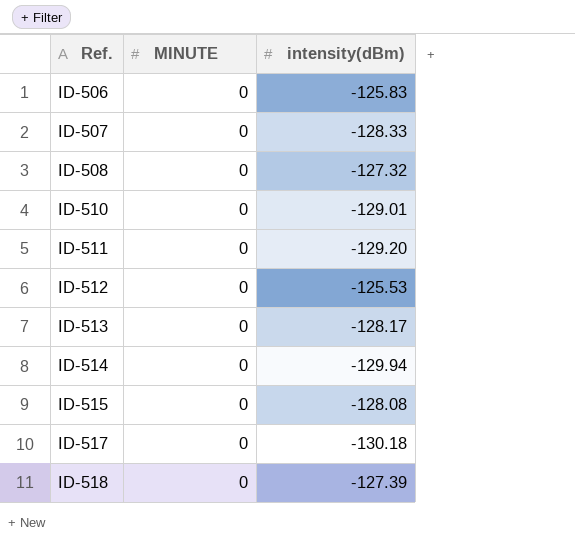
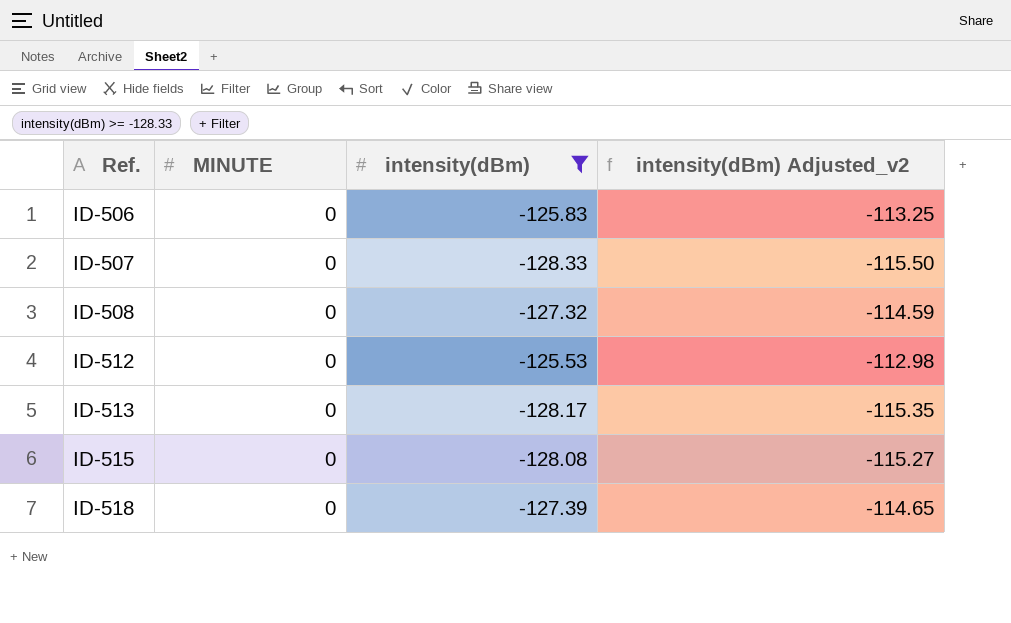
filter: none -> intensity(dBm) >= -128.33
column intensity(dBm) Adjusted_v2 | formula: none -> [intensity(dBm)] * 0.9

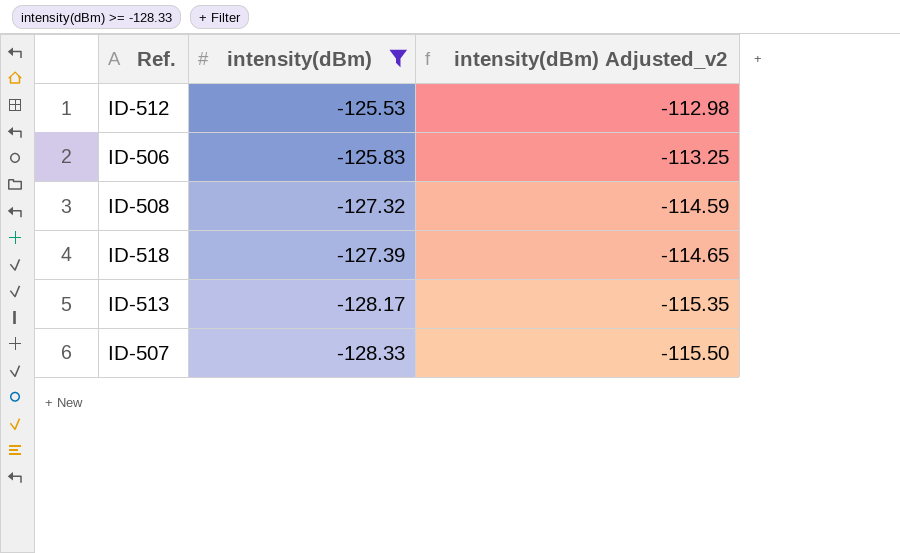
row order: Ref. ascending -> intensity(dBm) descending
column MINUTE | position: 2 -> none
row ID-515: 0 | -128.08 | -115.27 -> none

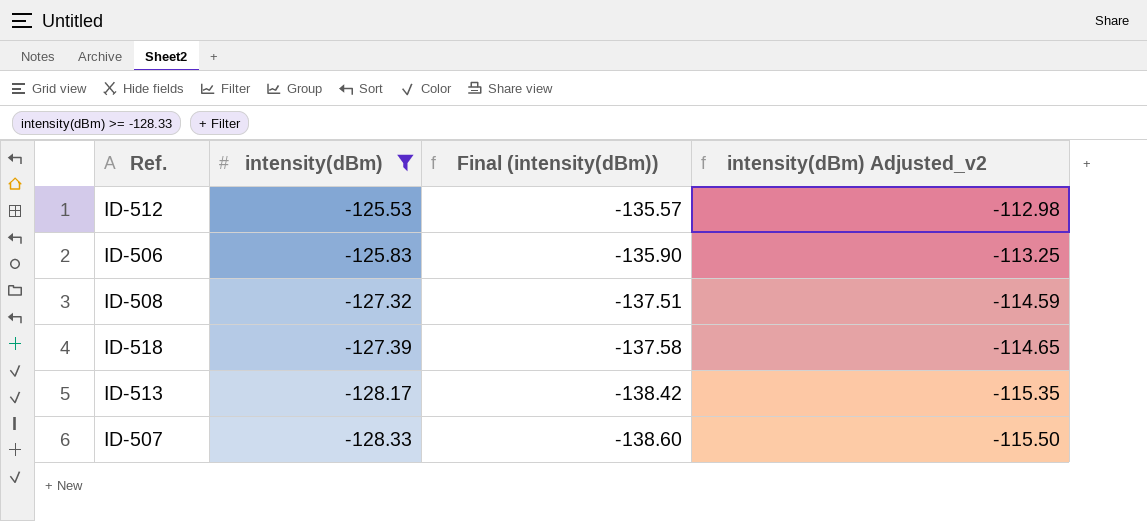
column Final (intensity(dBm)) | formula: none -> [intensity(dBm)] * 1.08

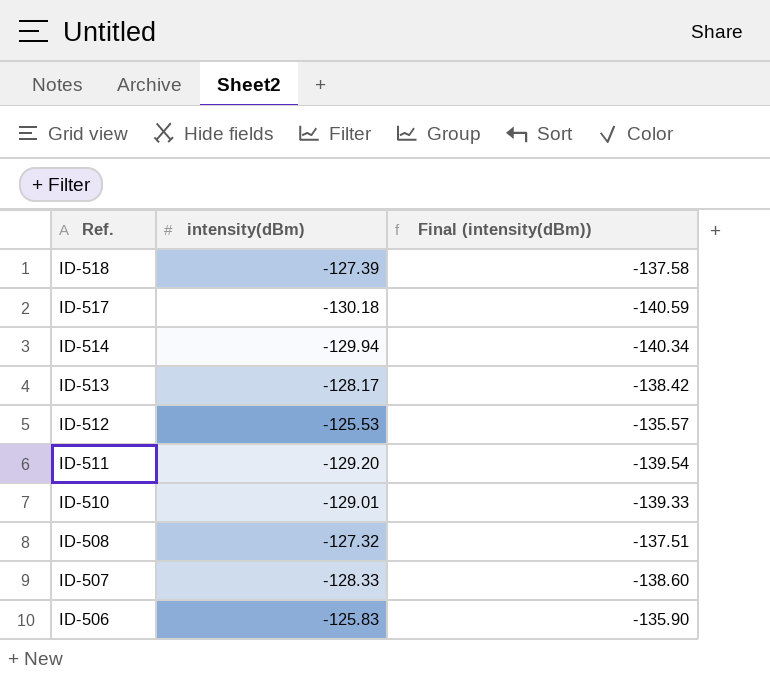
filter: intensity(dBm) >= -128.33 -> none
row order: intensity(dBm) descending -> Ref. descending
column intensity(dBm) Adjusted_v2 | formula: [intensity(dBm)] * 0.9 -> none

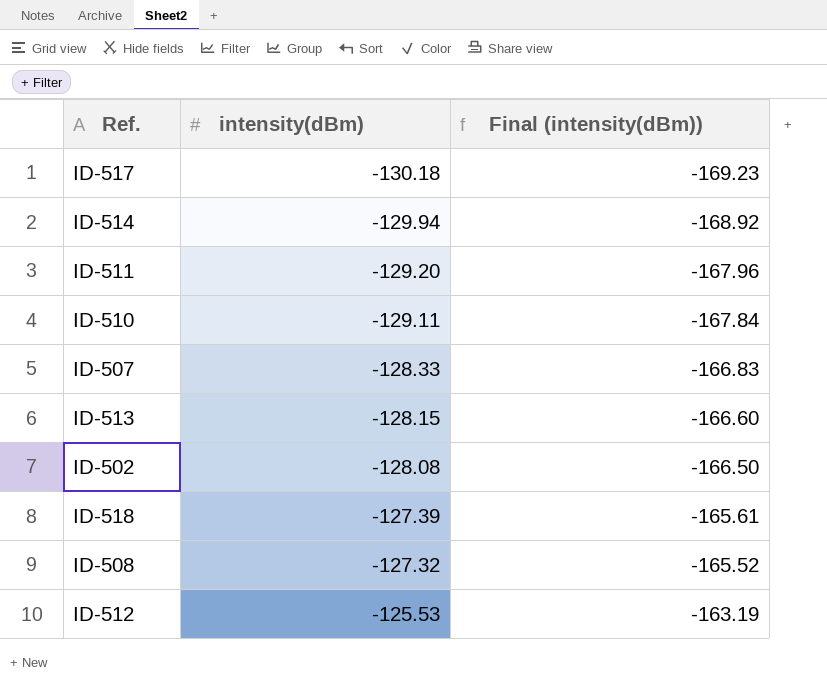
row order: Ref. descending -> intensity(dBm) ascending
column Final (intensity(dBm)) | formula: [intensity(dBm)] * 1.08 -> [intensity(dBm)] * 1.3
row ID-506: -125.83 | -135.90 -> none
ID-510 | intensity(dBm): -129.01 -> -129.11
ID-513 | intensity(dBm): -128.17 -> -128.15
row ID-502: none -> -128.08 | -166.50

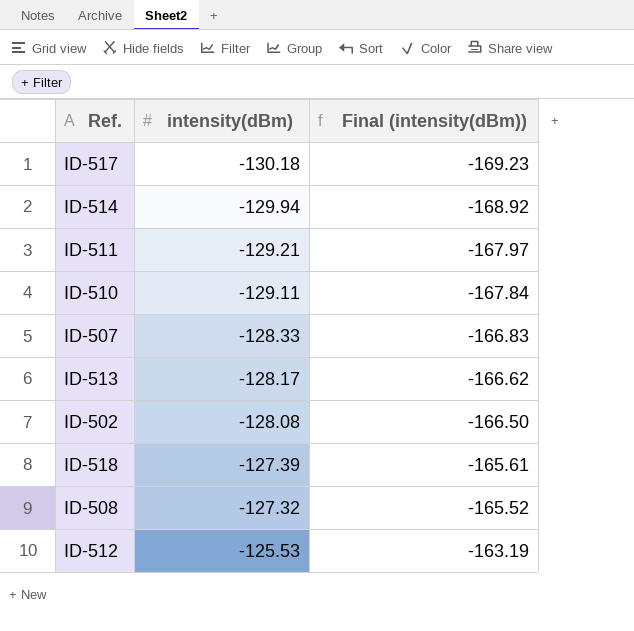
ID-511 | intensity(dBm): -129.20 -> -129.21
ID-511 | Final (intensity(dBm)): -167.96 -> -167.97
ID-513 | intensity(dBm): -128.15 -> -128.17
ID-513 | Final (intensity(dBm)): -166.60 -> -166.62

